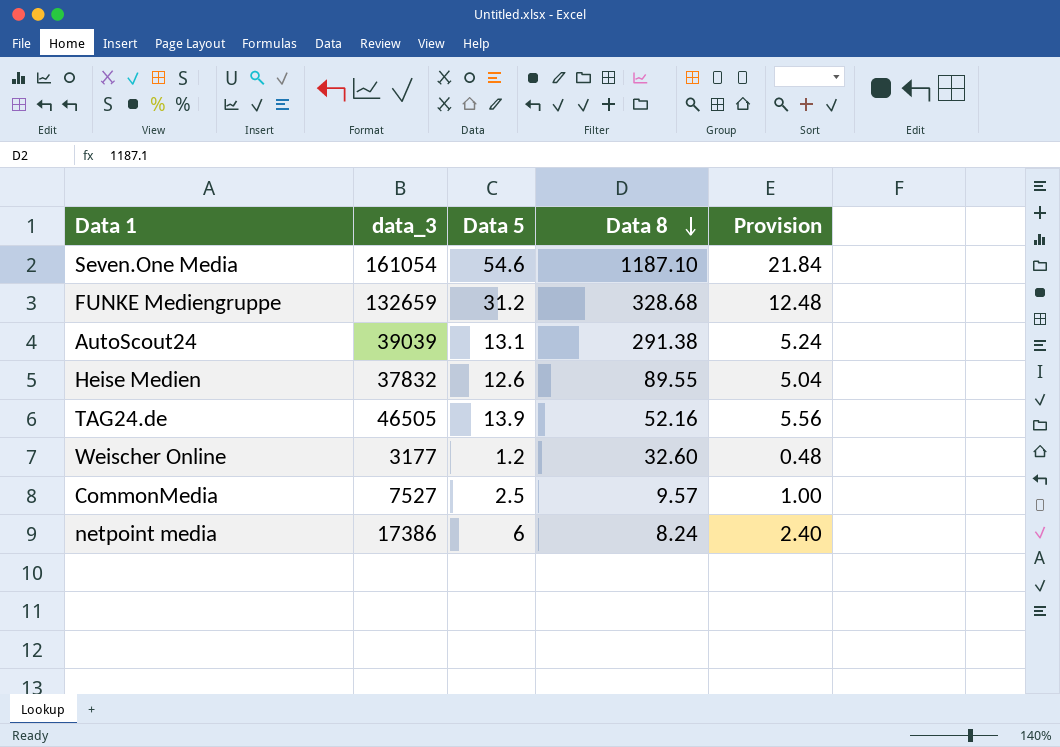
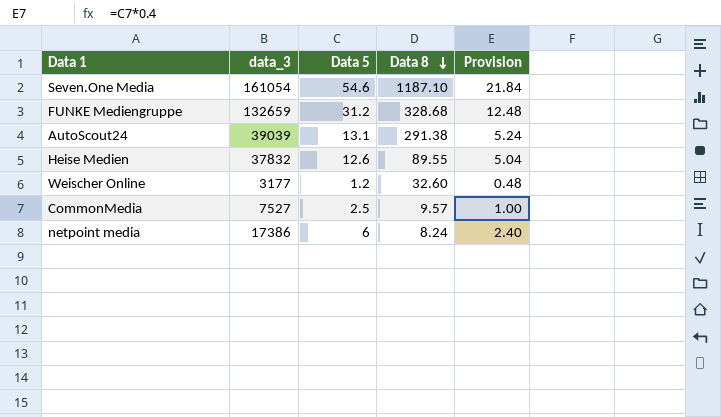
row TAG24.de: 46505 | 13.9 | 52.16 | 5.56 -> none

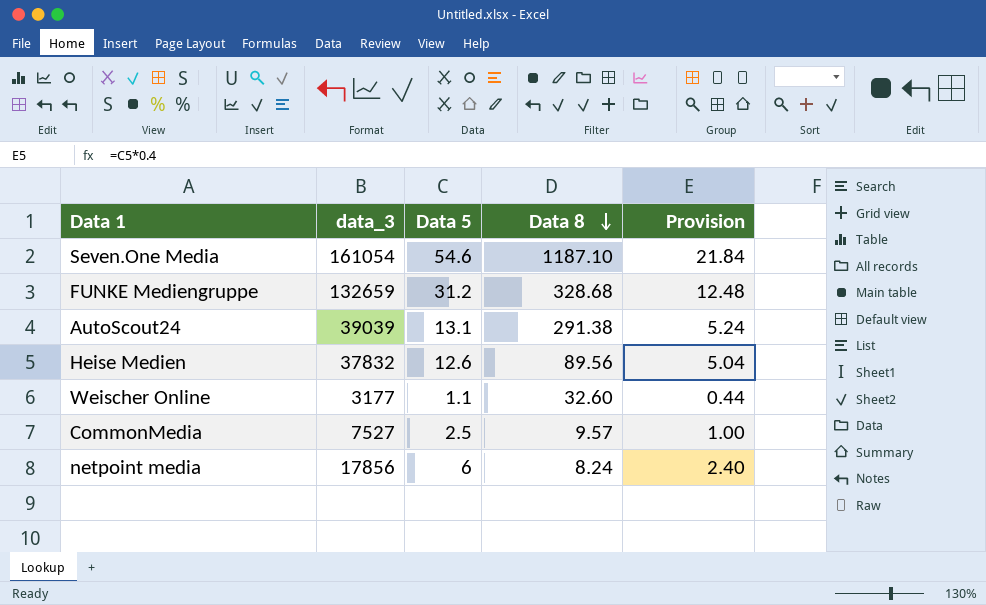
Heise Medien | Data 8: 89.55 -> 89.56
Weischer Online | Data 5: 1.2 -> 1.1
Weischer Online | Provision: 0.48 -> 0.44
netpoint media | data_3: 17386 -> 17856

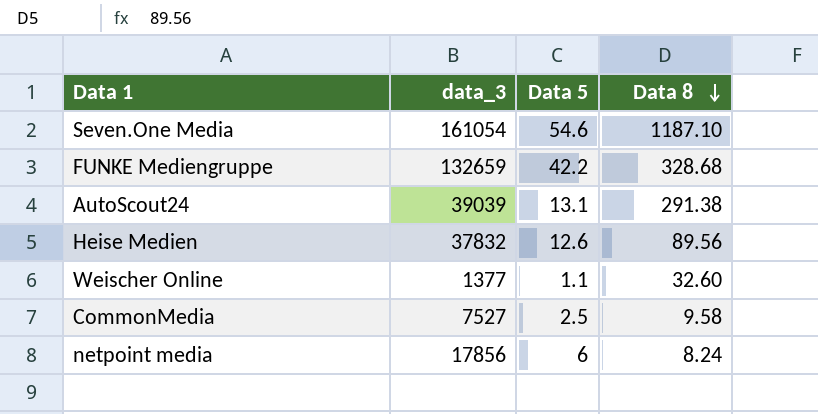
column Provision | formula: [Data 5] * 0.4 -> none
FUNKE Mediengruppe | Data 5: 31.2 -> 42.2
Weischer Online | data_3: 3177 -> 1377
CommonMedia | Data 8: 9.57 -> 9.58

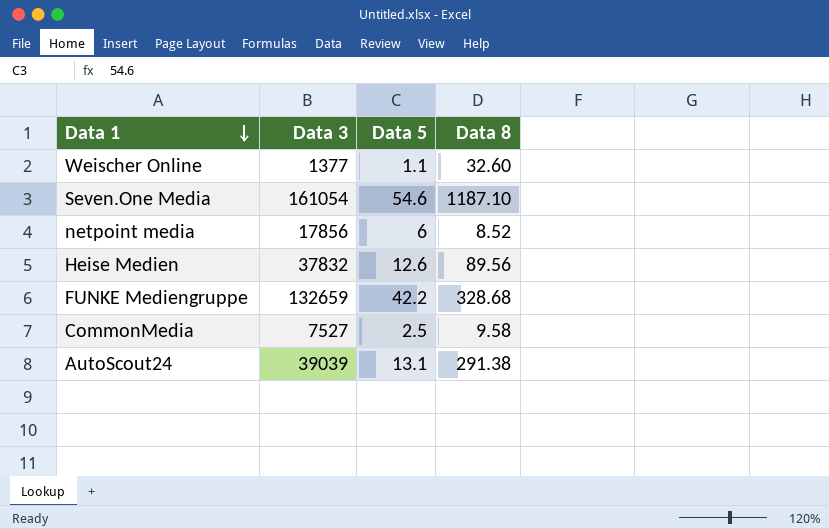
row order: Data 8 descending -> Data 1 descending
column name: data_3 -> Data 3
netpoint media | Data 8: 8.24 -> 8.52

